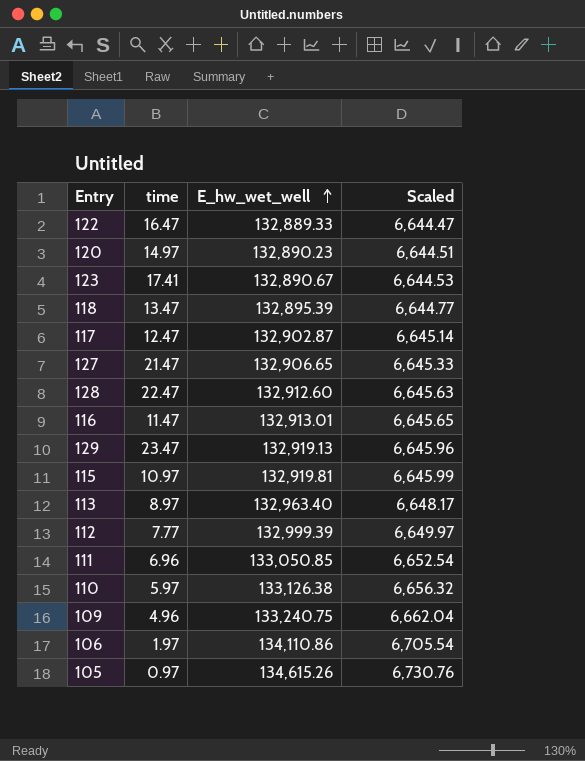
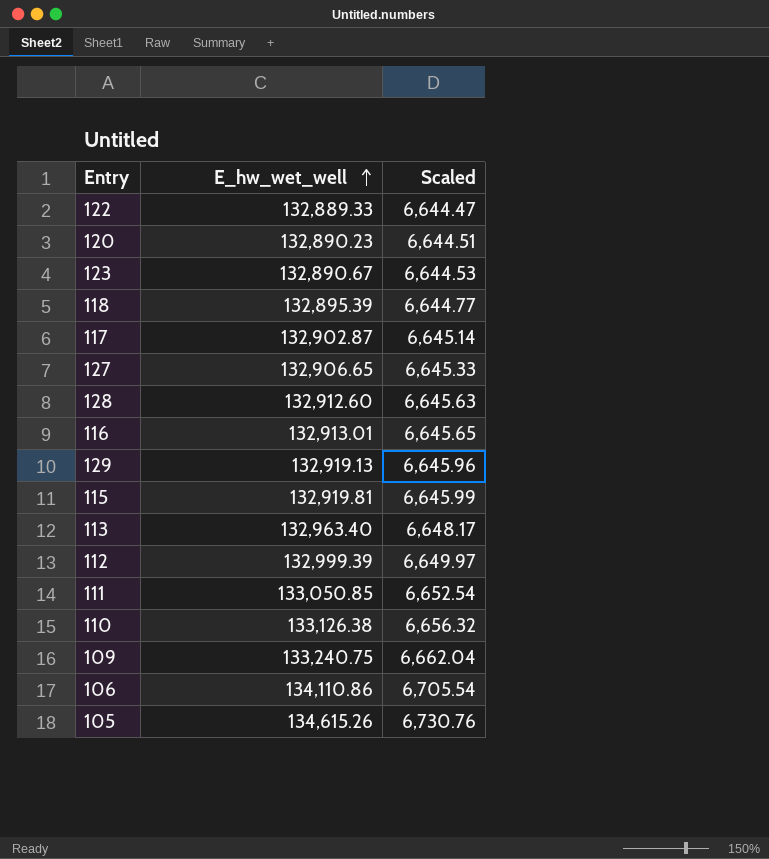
column time | position: 2 -> none

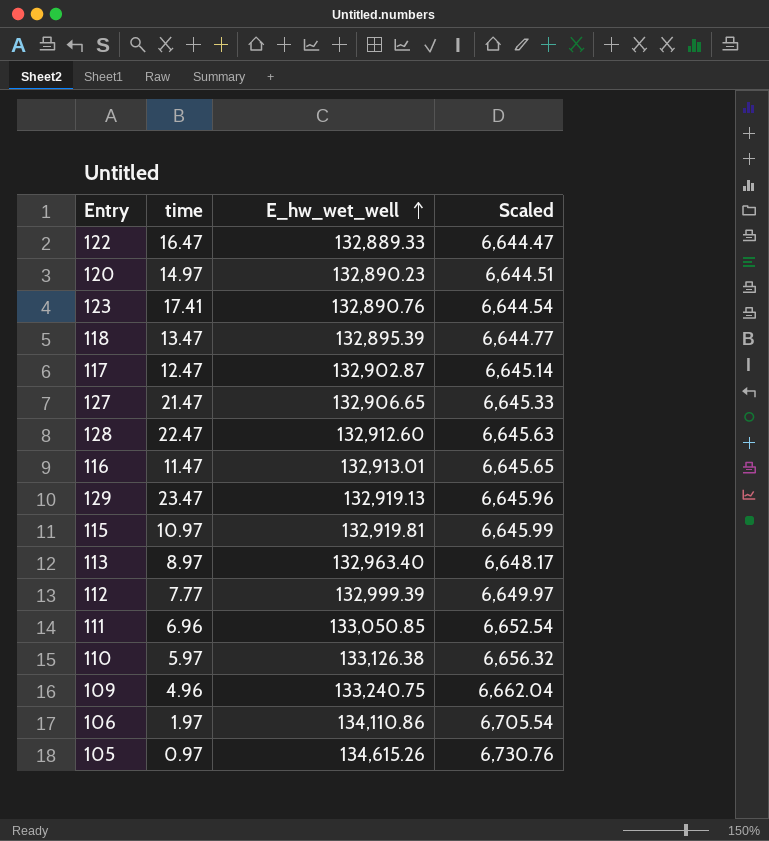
column time | position: none -> 2
123 | E_hw_wet_well: 132,890.67 -> 132,890.76
123 | Scaled: 6,644.53 -> 6,644.54

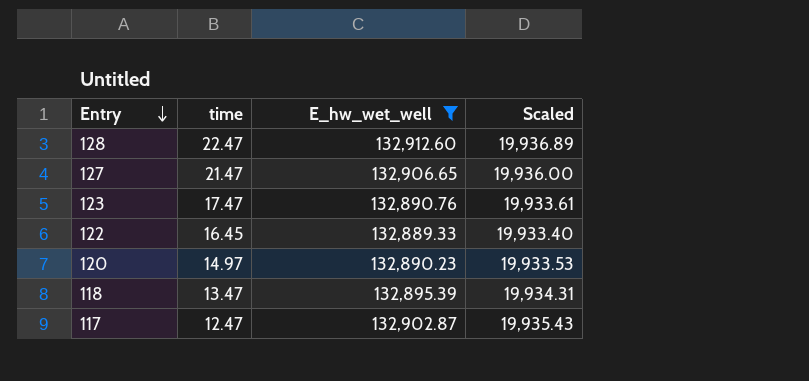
filter: none -> E_hw_wet_well <= 132,912.60
row order: E_hw_wet_well ascending -> Entry descending
column Scaled | formula: [E_hw_wet_well] * 0.05 -> [E_hw_wet_well] * 0.15
123 | time: 17.41 -> 17.47
122 | time: 16.47 -> 16.45

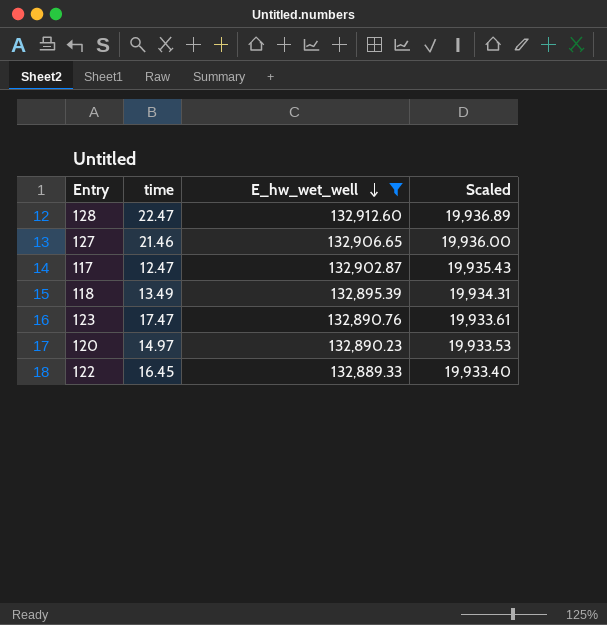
row order: Entry descending -> E_hw_wet_well descending
127 | time: 21.47 -> 21.46
118 | time: 13.47 -> 13.49

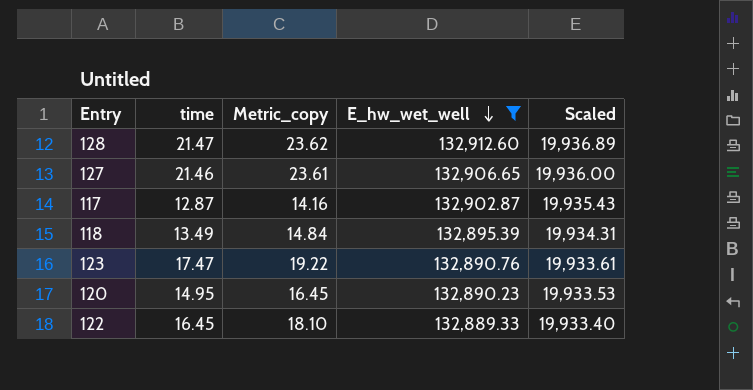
column Metric_copy | formula: none -> [time] * 1.1
128 | time: 22.47 -> 21.47
117 | time: 12.47 -> 12.87
120 | time: 14.97 -> 14.95

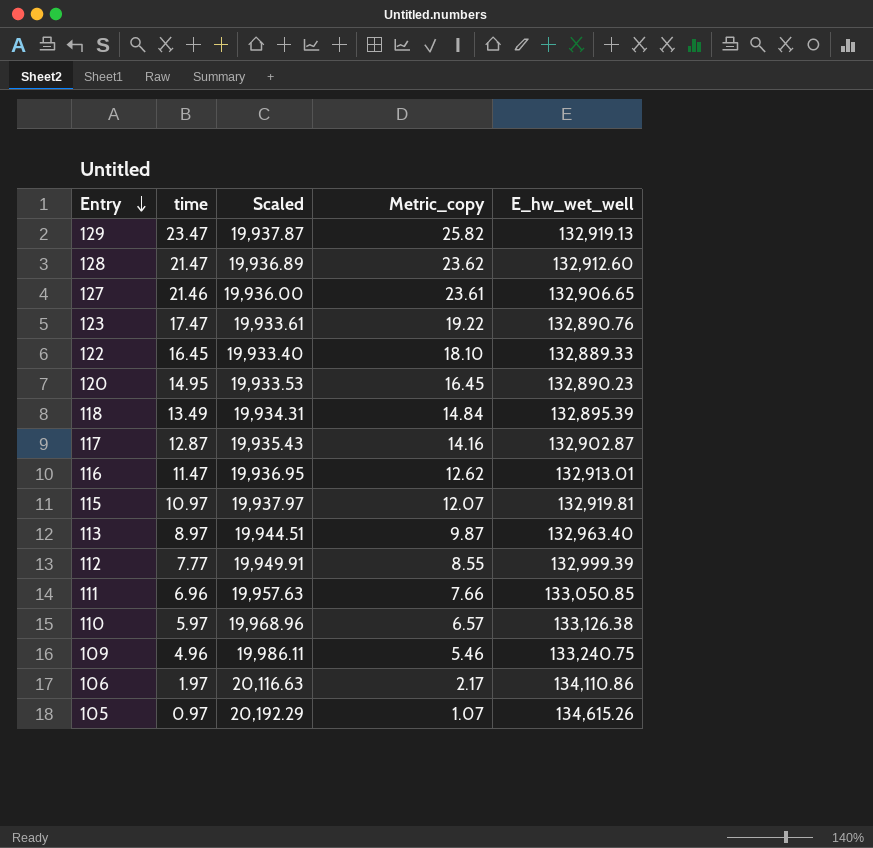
filter: E_hw_wet_well <= 132,912.60 -> none
row order: E_hw_wet_well descending -> Entry descending
column Scaled | position: 5 -> 3

